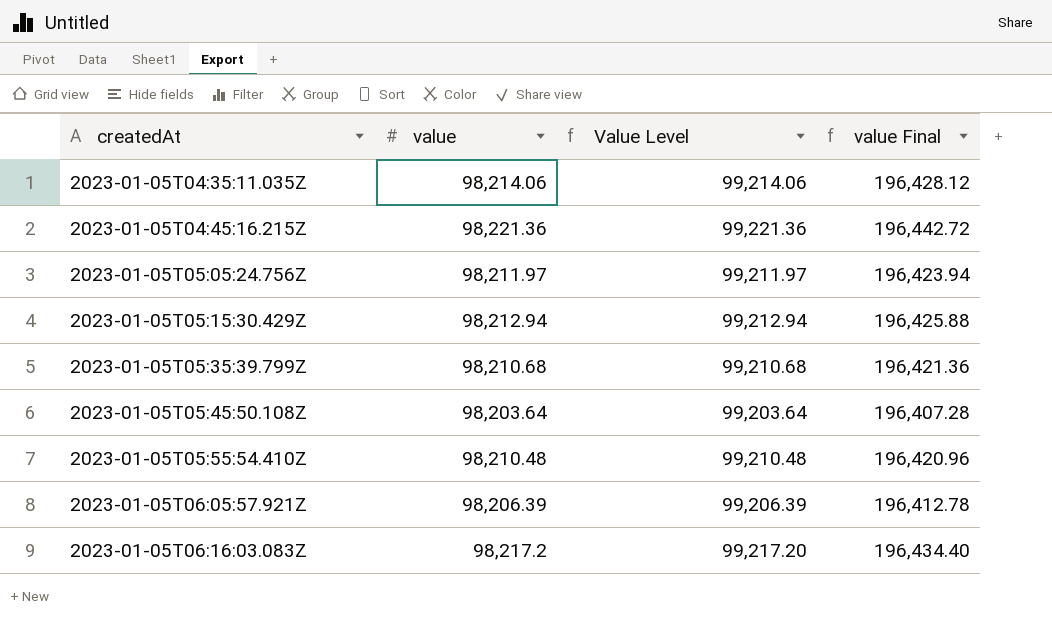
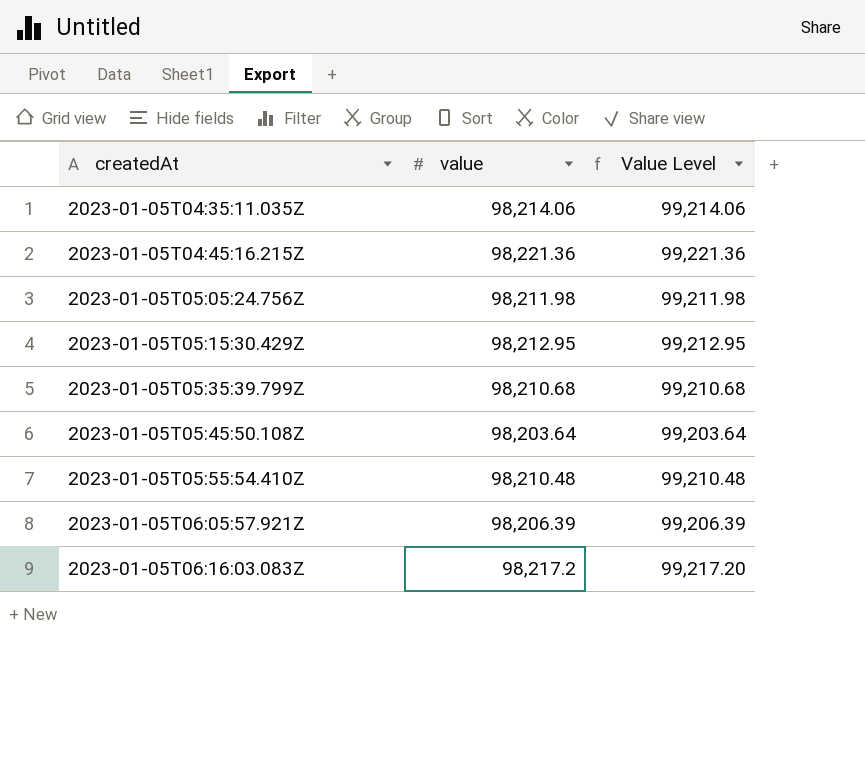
column value Final | formula: [value] * 2 -> none
2023-01-05T05:05:24.756Z | value: 98,211.97 -> 98,211.98
2023-01-05T05:05:24.756Z | Value Level: 99,211.97 -> 99,211.98
2023-01-05T05:15:30.429Z | value: 98,212.94 -> 98,212.95
2023-01-05T05:15:30.429Z | Value Level: 99,212.94 -> 99,212.95

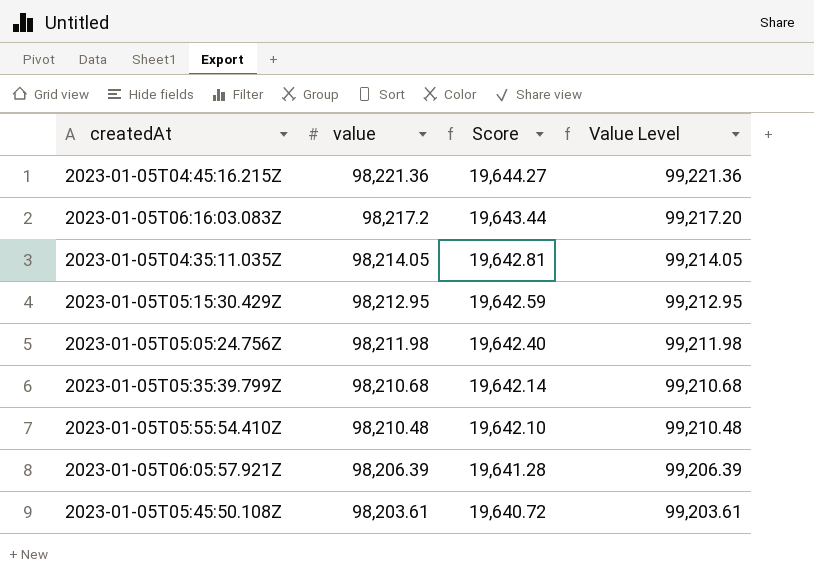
row order: createdAt ascending -> value descending
column Score | formula: none -> [value] * 0.2
2023-01-05T04:35:11.035Z | value: 98,214.06 -> 98,214.05
2023-01-05T04:35:11.035Z | Value Level: 99,214.06 -> 99,214.05
2023-01-05T05:45:50.108Z | value: 98,203.64 -> 98,203.61
2023-01-05T05:45:50.108Z | Value Level: 99,203.64 -> 99,203.61

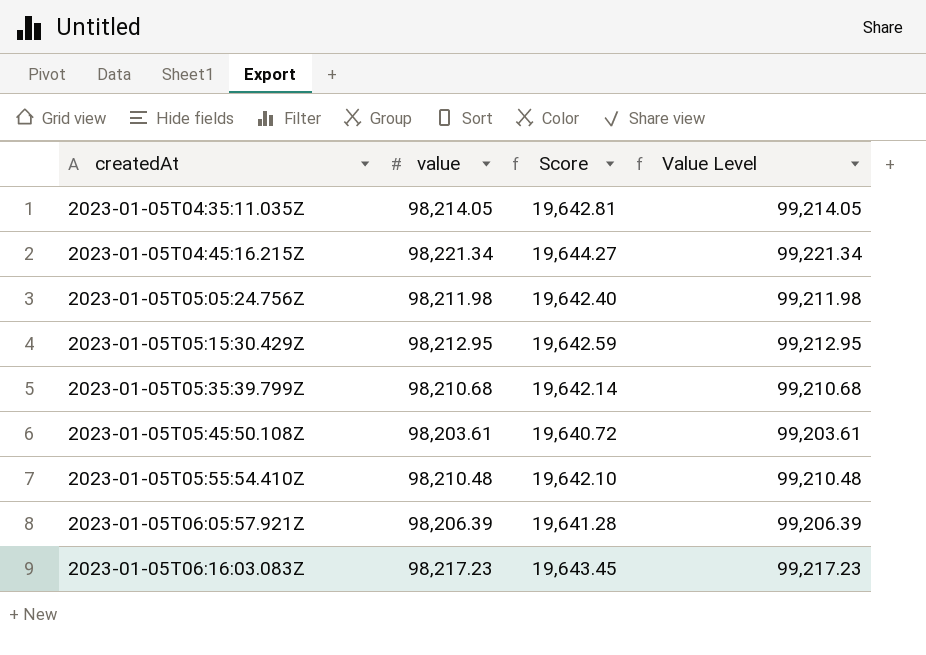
row order: value descending -> createdAt ascending
2023-01-05T04:45:16.215Z | value: 98,221.36 -> 98,221.34
2023-01-05T04:45:16.215Z | Value Level: 99,221.36 -> 99,221.34
2023-01-05T06:16:03.083Z | value: 98,217.2 -> 98,217.23
2023-01-05T06:16:03.083Z | Score: 19,643.44 -> 19,643.45
2023-01-05T06:16:03.083Z | Value Level: 99,217.20 -> 99,217.23

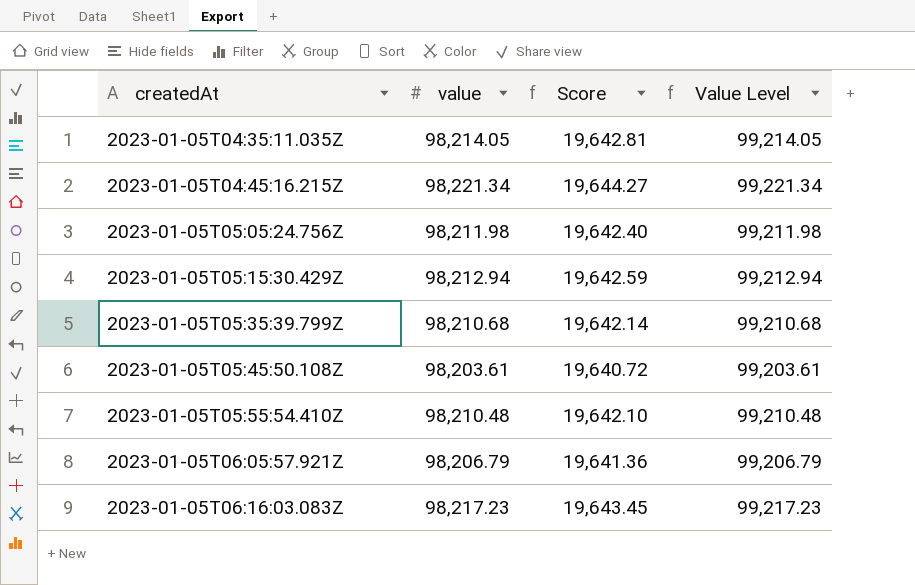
2023-01-05T05:15:30.429Z | value: 98,212.95 -> 98,212.94
2023-01-05T05:15:30.429Z | Value Level: 99,212.95 -> 99,212.94
2023-01-05T06:05:57.921Z | value: 98,206.39 -> 98,206.79
2023-01-05T06:05:57.921Z | Score: 19,641.28 -> 19,641.36
2023-01-05T06:05:57.921Z | Value Level: 99,206.39 -> 99,206.79

